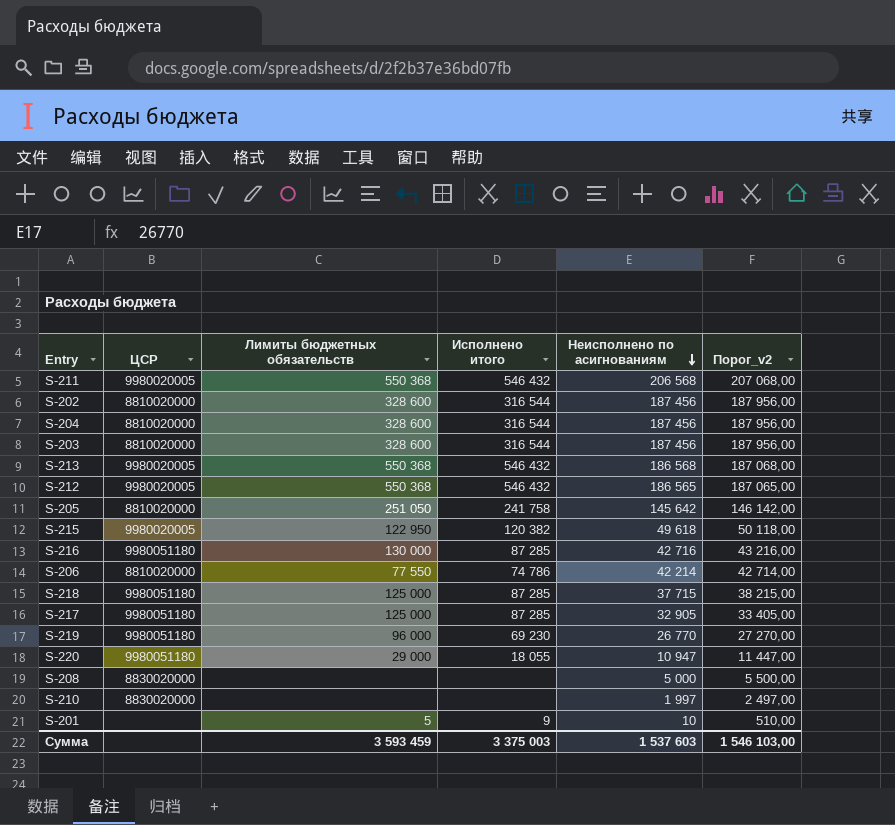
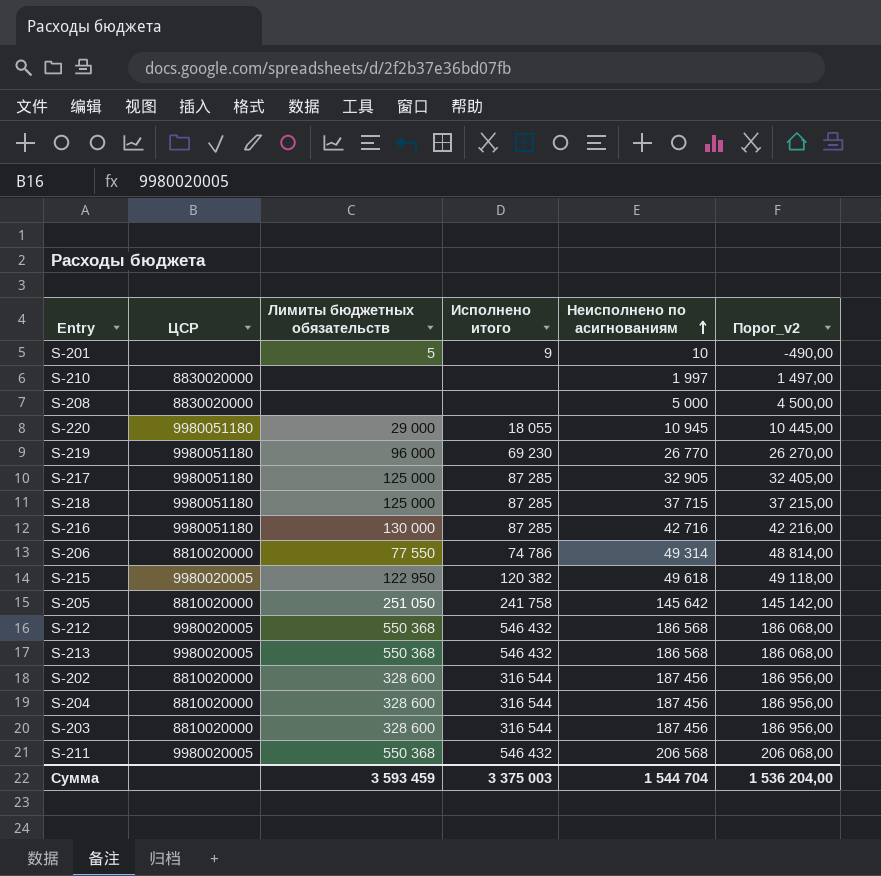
row order: Неисполнено по асигнованиям descending -> Неисполнено по асигнованиям ascending
column Порог_v2 | formula: [Неисполнено по асигнованиям] + 500 -> [Неисполнено по асигнованиям] - 500
S-220 | Неисполнено по асигнованиям: 10 947 -> 10 945
S-206 | Неисполнено по асигнованиям: 42 214 -> 49 314
S-212 | Неисполнено по асигнованиям: 186 565 -> 186 568
Сумма | Неисполнено по асигнованиям: 1 537 603 -> 1 544 704
Сумма | Порог_v2: 1 546 103,00 -> 1 536 204,00

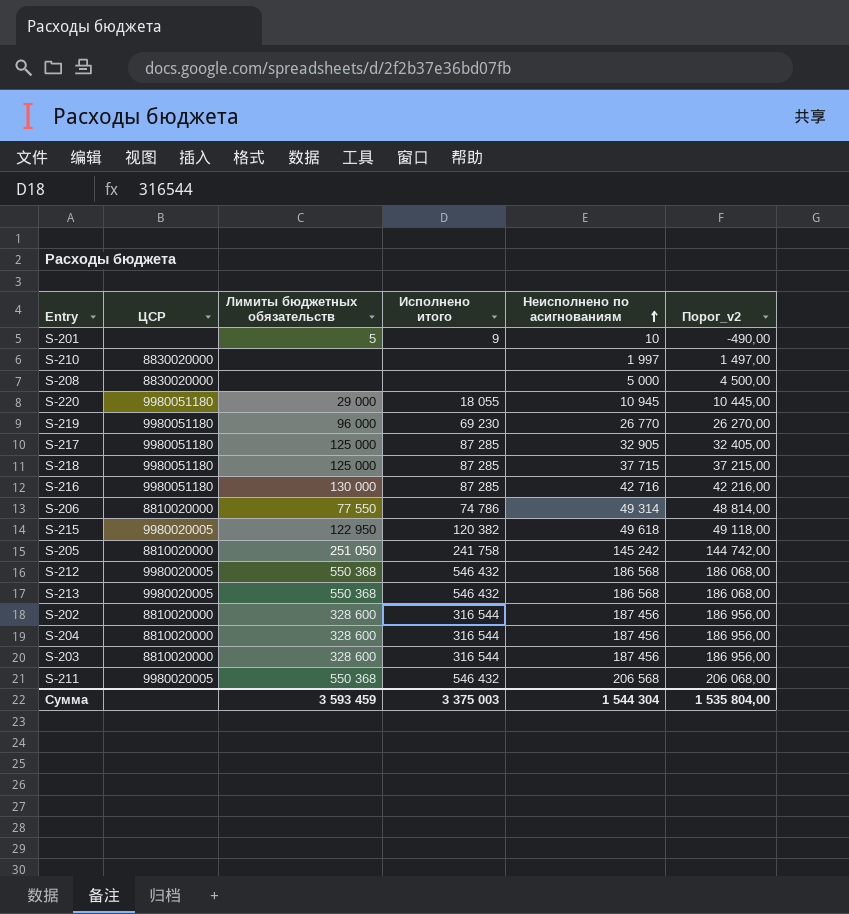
S-205 | Неисполнено по асигнованиям: 145 642 -> 145 242
S-205 | Порог_v2: 145 142,00 -> 144 742,00
Сумма | Неисполнено по асигнованиям: 1 544 704 -> 1 544 304
Сумма | Порог_v2: 1 536 204,00 -> 1 535 804,00

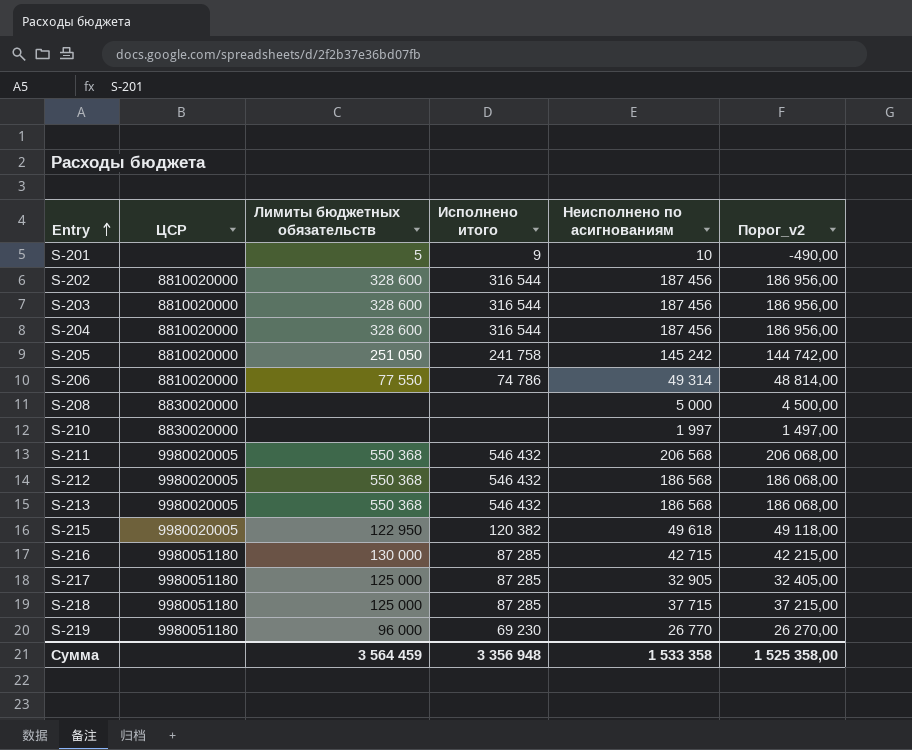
row order: Неисполнено по асигнованиям ascending -> Entry ascending
row S-220: 9980051180 | 29 000 | 18 055 | 10 945 | 10 445,00 -> none
S-216 | Неисполнено по асигнованиям: 42 716 -> 42 715
S-216 | Порог_v2: 42 216,00 -> 42 215,00
Сумма | Лимиты бюджетных обязательств: 3 593 459 -> 3 564 459
Сумма | Исполнено итого: 3 375 003 -> 3 356 948
Сумма | Неисполнено по асигнованиям: 1 544 304 -> 1 533 358
Сумма | Порог_v2: 1 535 804,00 -> 1 525 358,00

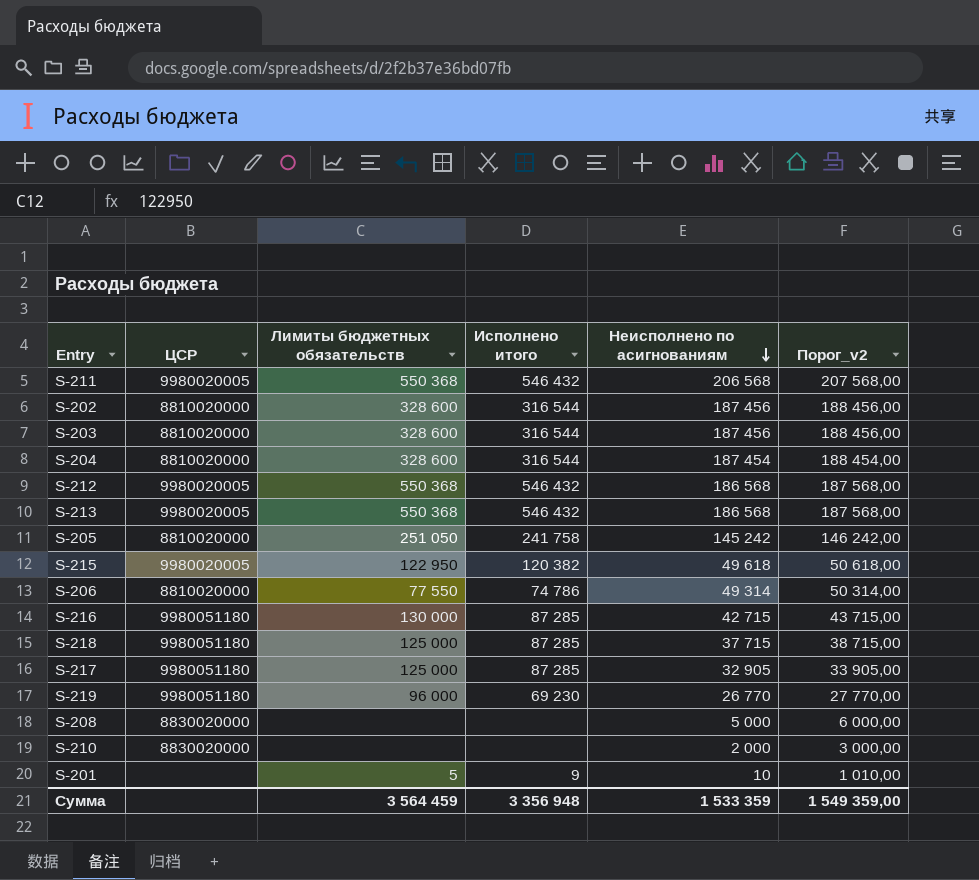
row order: Entry ascending -> Неисполнено по асигнованиям descending
column Порог_v2 | formula: [Неисполнено по асигнованиям] - 500 -> [Неисполнено по асигнованиям] + 1000
S-204 | Неисполнено по асигнованиям: 187 456 -> 187 454
S-210 | Неисполнено по асигнованиям: 1 997 -> 2 000
Сумма | Неисполнено по асигнованиям: 1 533 358 -> 1 533 359
Сумма | Порог_v2: 1 525 358,00 -> 1 549 359,00

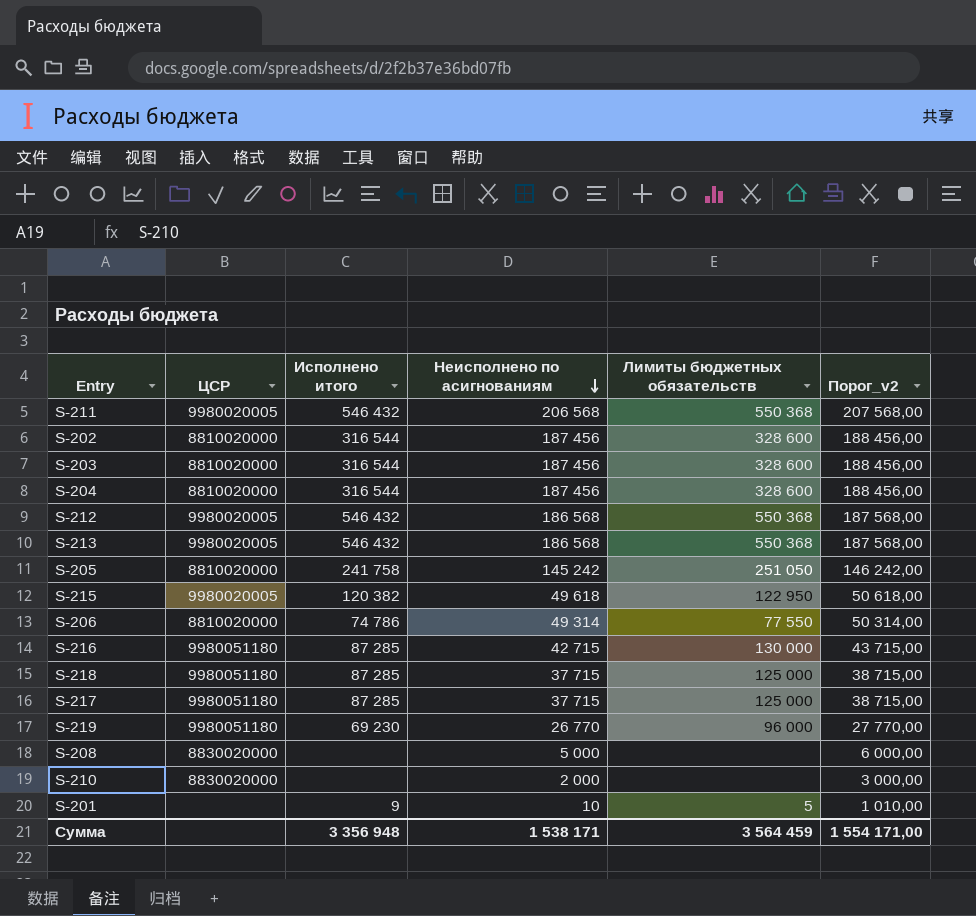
column Лимиты бюджетных обязательств | position: 3 -> 5
S-204 | Неисполнено по асигнованиям: 187 454 -> 187 456
S-204 | Порог_v2: 188 454,00 -> 188 456,00
S-217 | Неисполнено по асигнованиям: 32 905 -> 37 715
S-217 | Порог_v2: 33 905,00 -> 38 715,00
Сумма | Неисполнено по асигнованиям: 1 533 359 -> 1 538 171
Сумма | Порог_v2: 1 549 359,00 -> 1 554 171,00

